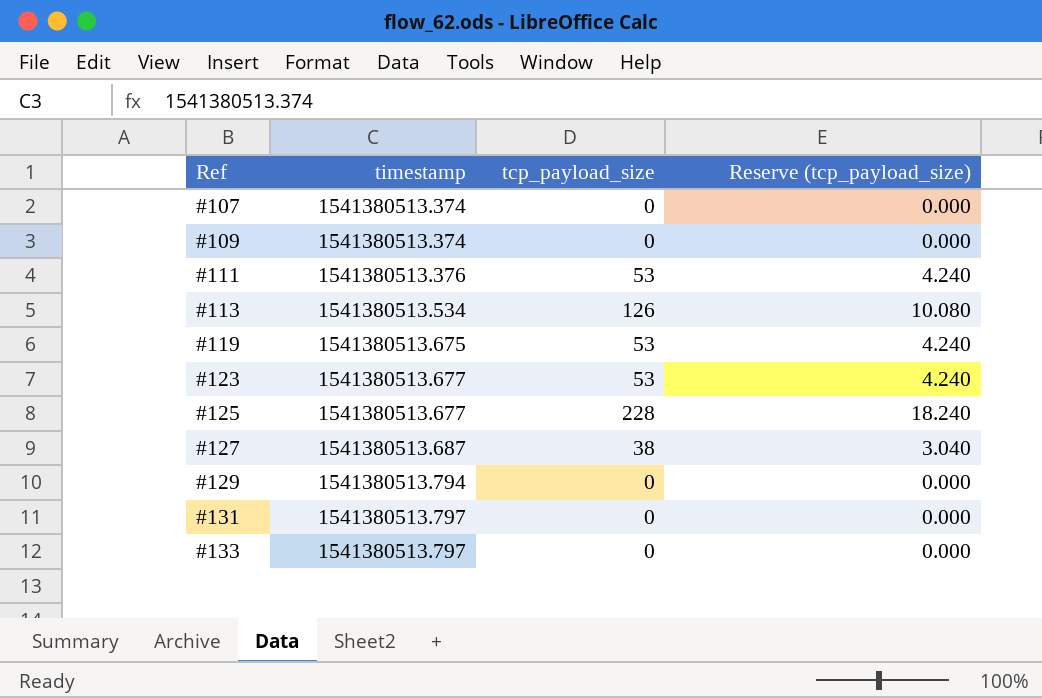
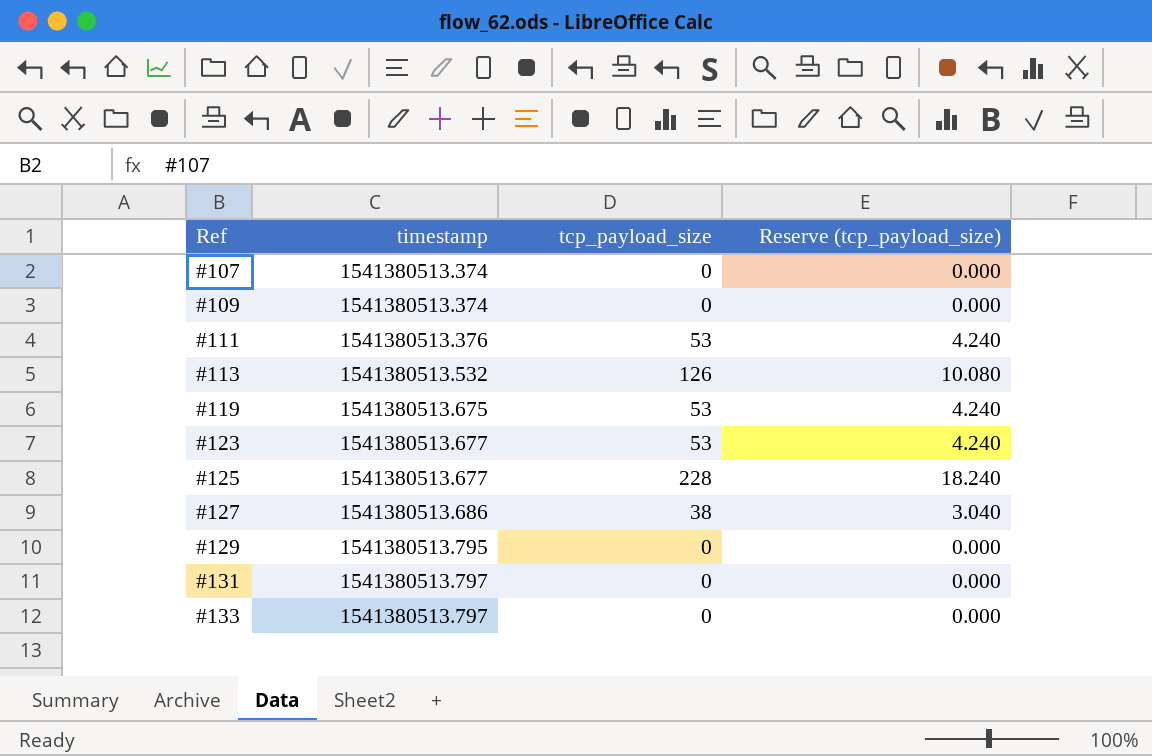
#113 | timestamp: 1541380513.534 -> 1541380513.532
#127 | timestamp: 1541380513.687 -> 1541380513.686
#129 | timestamp: 1541380513.794 -> 1541380513.795

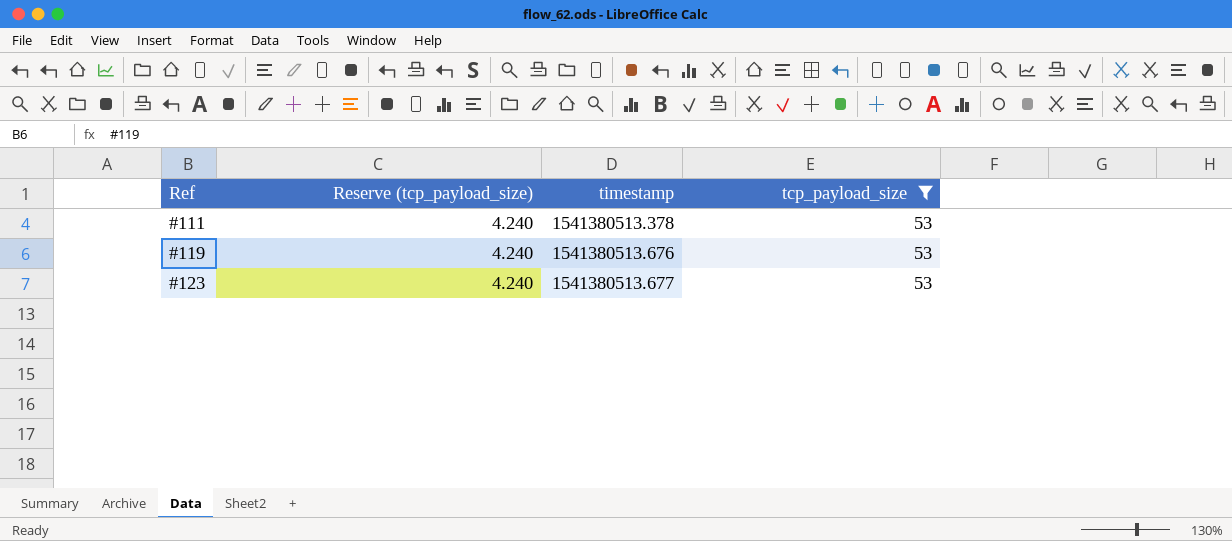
filter: none -> tcp_payload_size = 53
column Reserve (tcp_payload_size) | position: 4 -> 2
#111 | timestamp: 1541380513.376 -> 1541380513.378
#119 | timestamp: 1541380513.675 -> 1541380513.676

